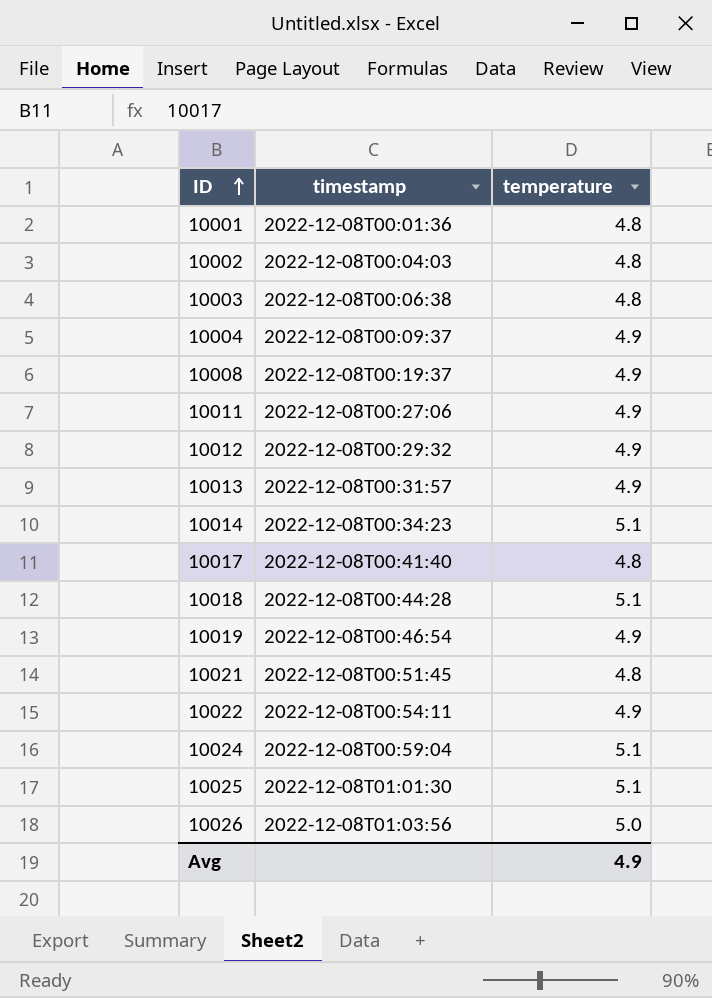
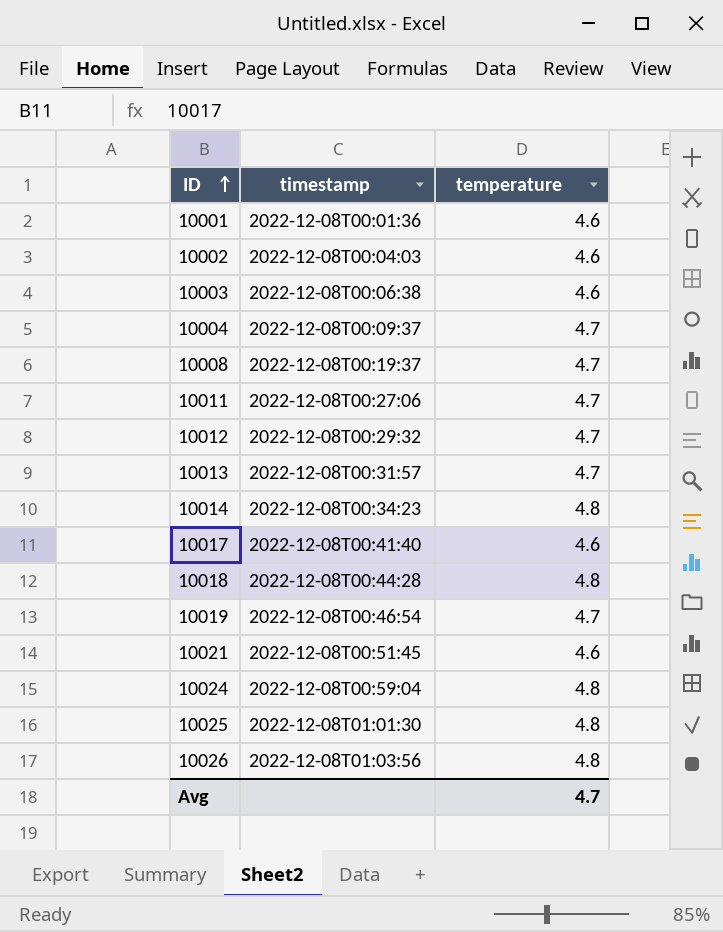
row 10022: 2022-12-08T00:54:11 | 4.9 -> none
10001 | temperature: 4.8 -> 4.6
10002 | temperature: 4.8 -> 4.6
10003 | temperature: 4.8 -> 4.6
10004 | temperature: 4.9 -> 4.7
10008 | temperature: 4.9 -> 4.7
10011 | temperature: 4.9 -> 4.7
10012 | temperature: 4.9 -> 4.7
10013 | temperature: 4.9 -> 4.7
10014 | temperature: 5.1 -> 4.8
10017 | temperature: 4.8 -> 4.6
10018 | temperature: 5.1 -> 4.8
10019 | temperature: 4.9 -> 4.7
10021 | temperature: 4.8 -> 4.6
10024 | temperature: 5.1 -> 4.8
10025 | temperature: 5.1 -> 4.8
10026 | temperature: 5.0 -> 4.8
Avg | temperature: 4.9 -> 4.7

